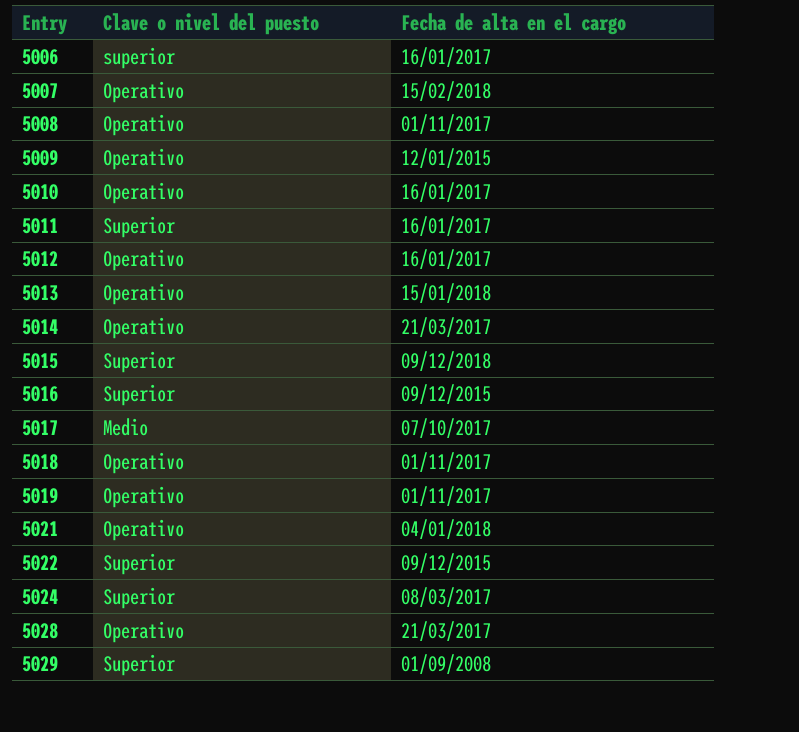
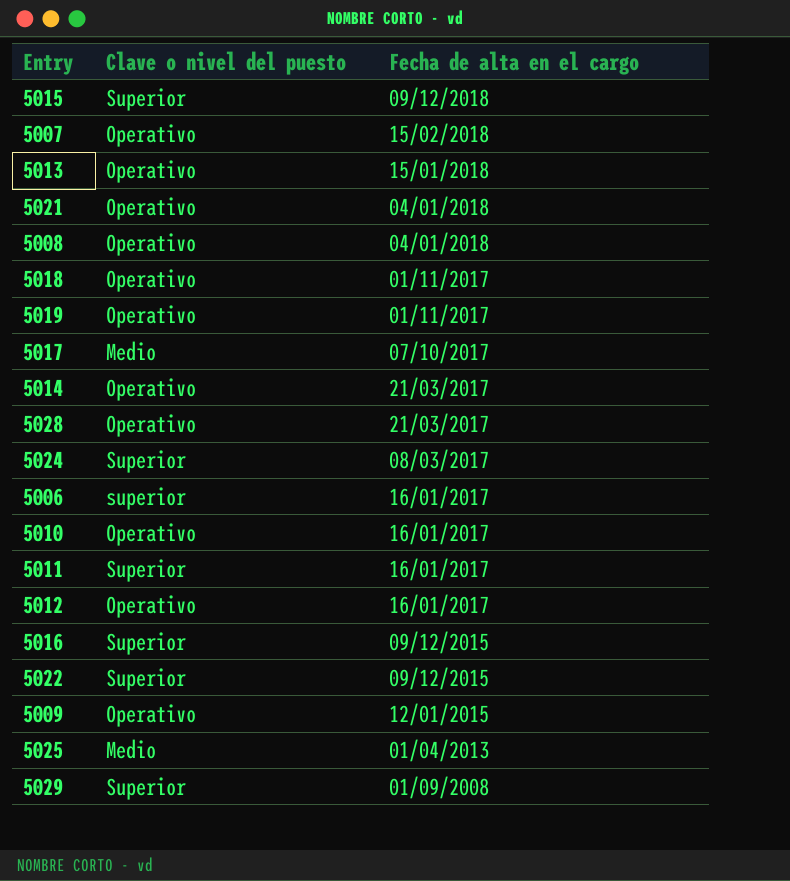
row order: Entry ascending -> Fecha de alta en el cargo descending
5008 | Fecha de alta en el cargo: 01/11/2017 -> 04/01/2018
row 5025: none -> Medio | 01/04/2013

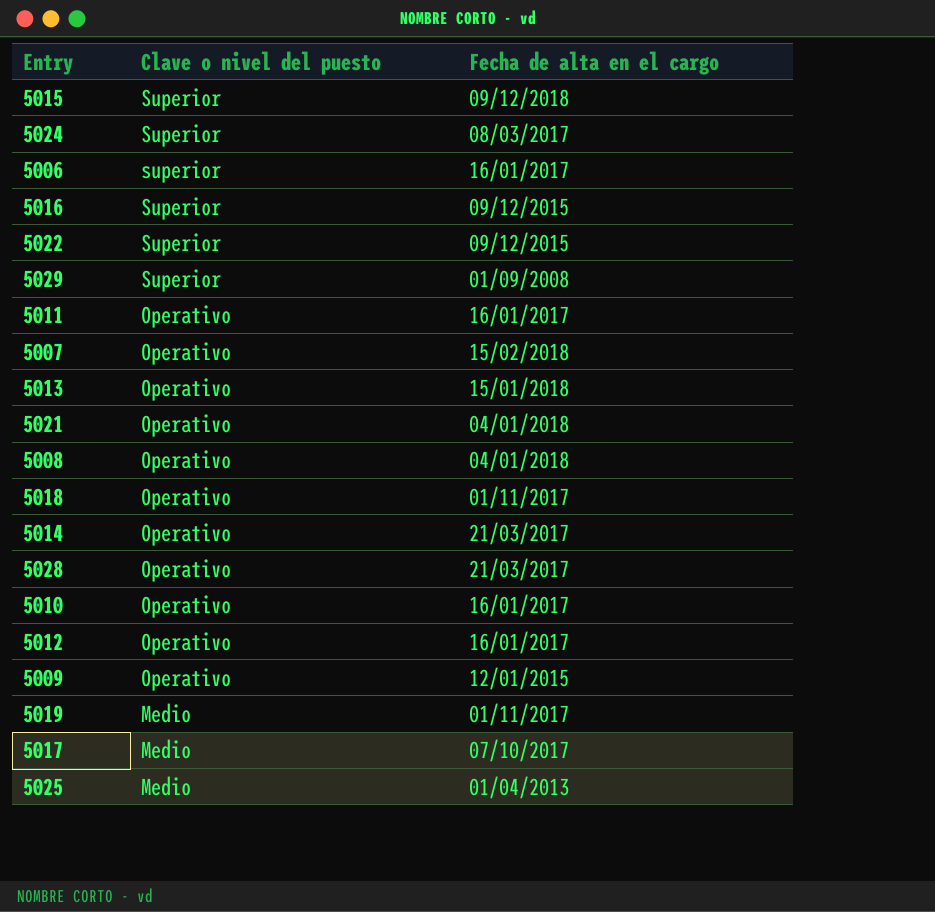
row order: Fecha de alta en el cargo descending -> Clave o nivel del puesto descending
5011 | Clave o nivel del puesto: Superior -> Operativo
5019 | Clave o nivel del puesto: Operativo -> Medio

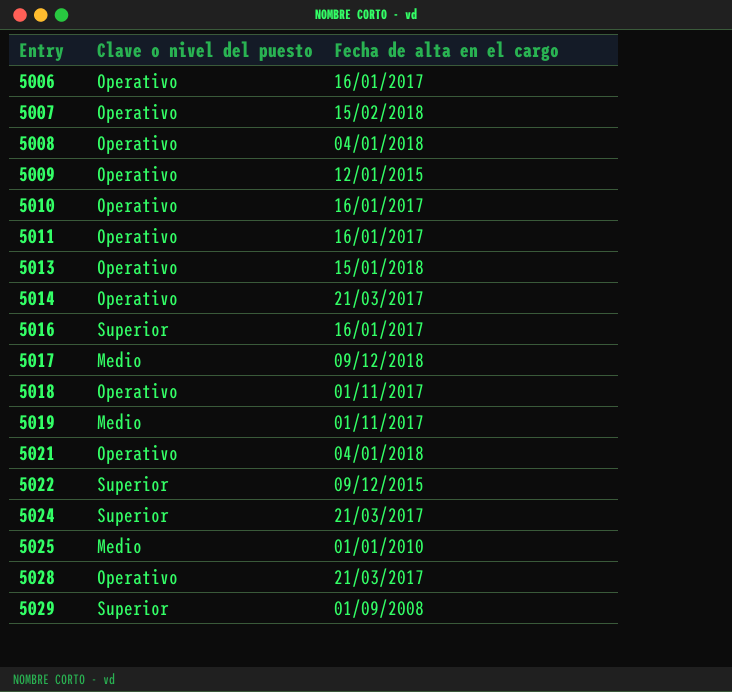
row order: Clave o nivel del puesto descending -> Entry ascending
row 5015: Superior | 09/12/2018 -> none
row 5012: Operativo | 16/01/2017 -> none
5006 | Clave o nivel del puesto: superior -> Operativo
5016 | Fecha de alta en el cargo: 09/12/2015 -> 16/01/2017
5017 | Fecha de alta en el cargo: 07/10/2017 -> 09/12/2018
5024 | Fecha de alta en el cargo: 08/03/2017 -> 21/03/2017
5025 | Fecha de alta en el cargo: 01/04/2013 -> 01/01/2010

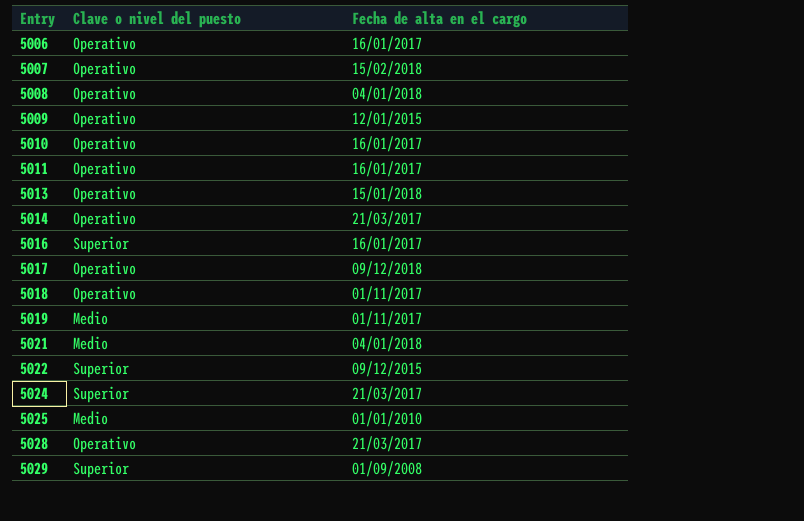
5017 | Clave o nivel del puesto: Medio -> Operativo
5021 | Clave o nivel del puesto: Operativo -> Medio

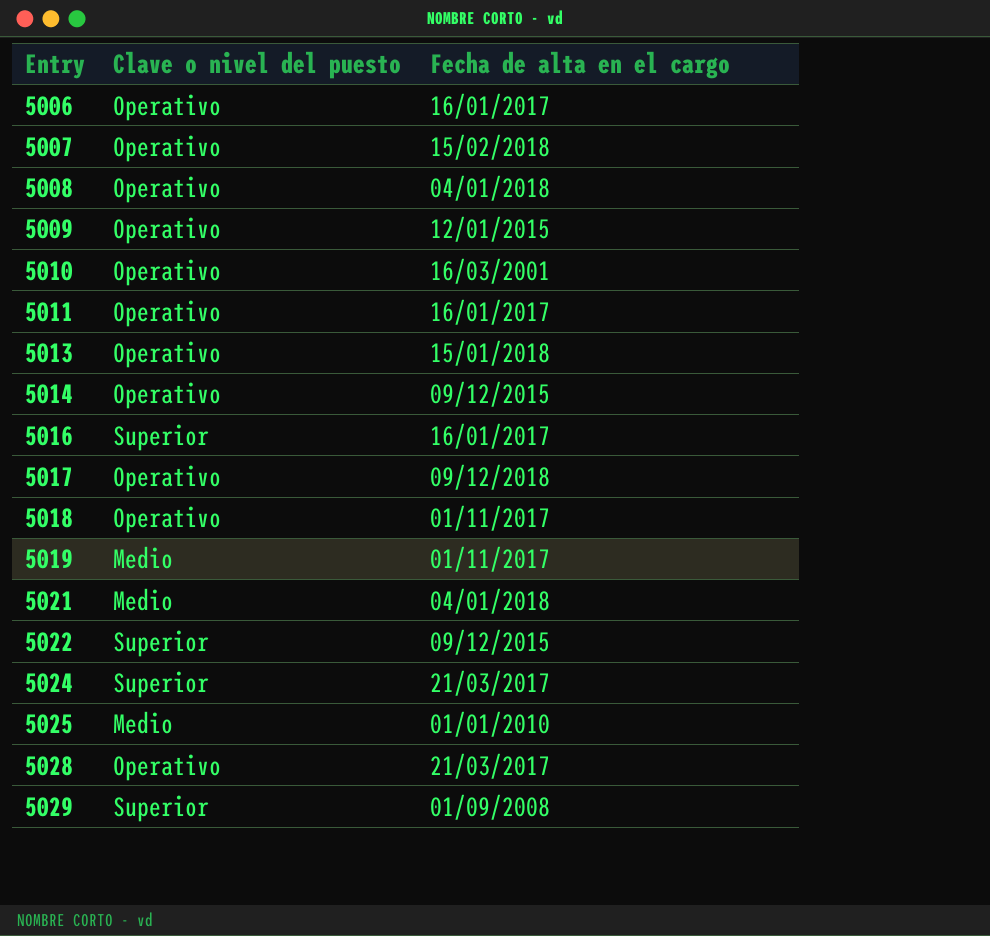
5010 | Fecha de alta en el cargo: 16/01/2017 -> 16/03/2001
5014 | Fecha de alta en el cargo: 21/03/2017 -> 09/12/2015

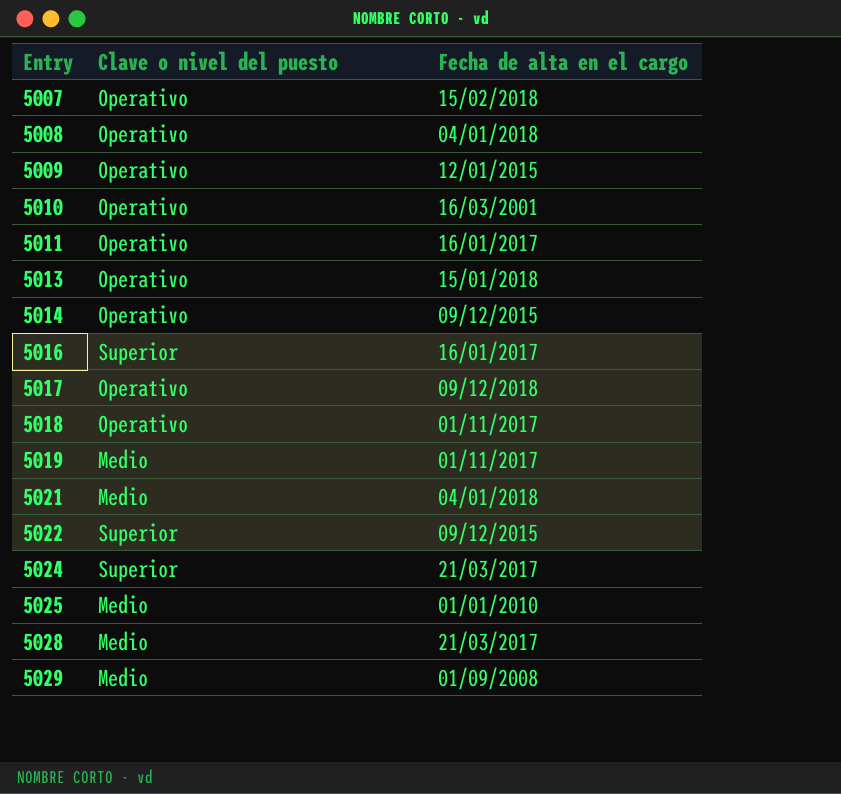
row 5006: Operativo | 16/01/2017 -> none
5028 | Clave o nivel del puesto: Operativo -> Medio
5029 | Clave o nivel del puesto: Superior -> Medio

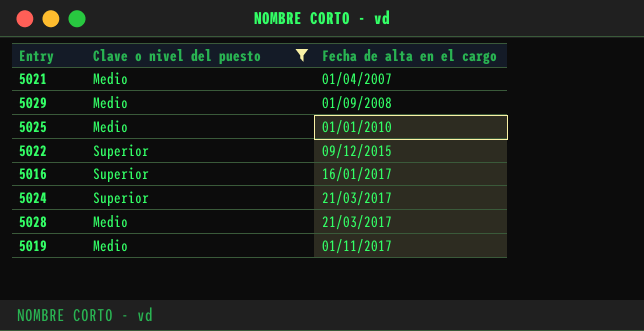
filter: none -> Clave o nivel del puesto != Operativo
row order: Entry ascending -> Fecha de alta en el cargo ascending
5021 | Fecha de alta en el cargo: 04/01/2018 -> 01/04/2007

